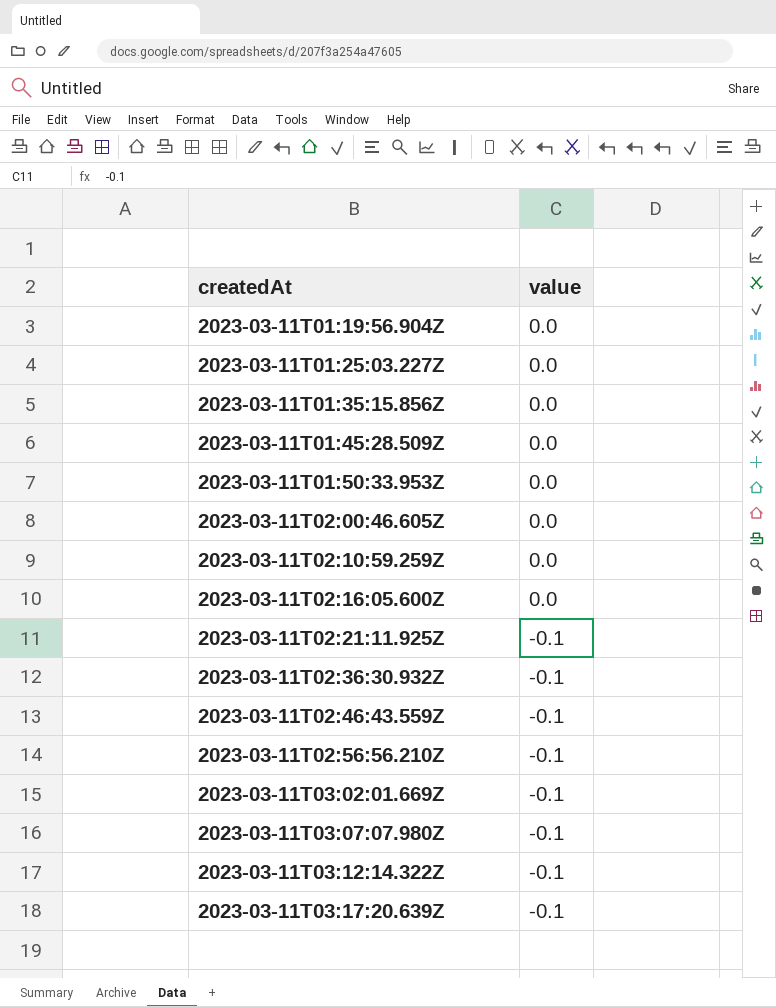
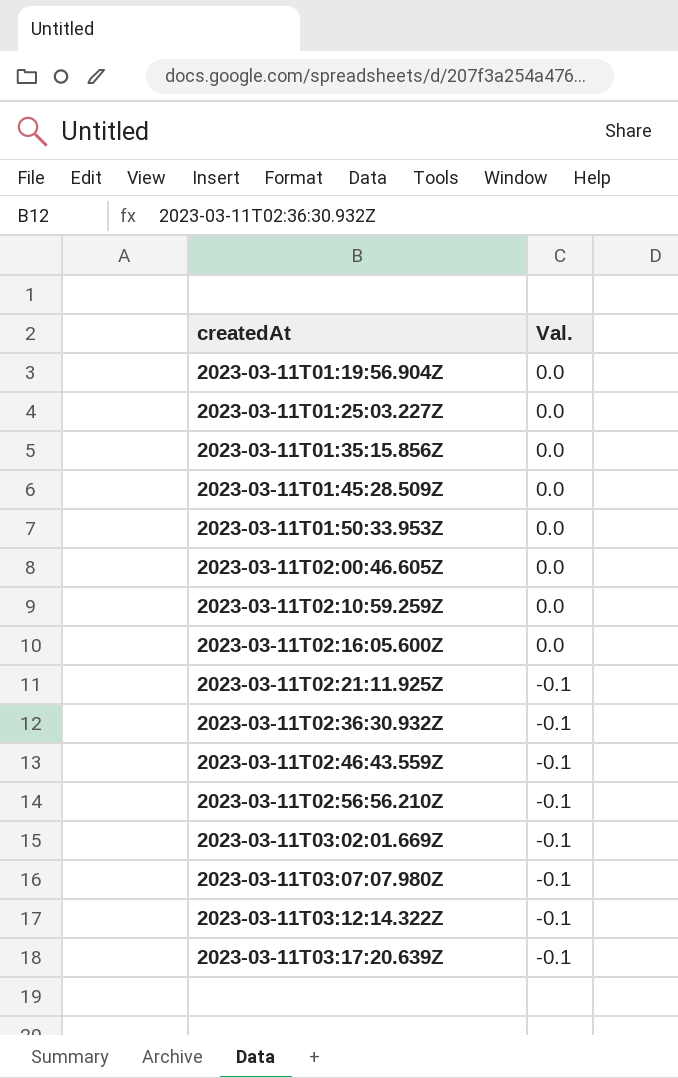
column name: value -> Val.

